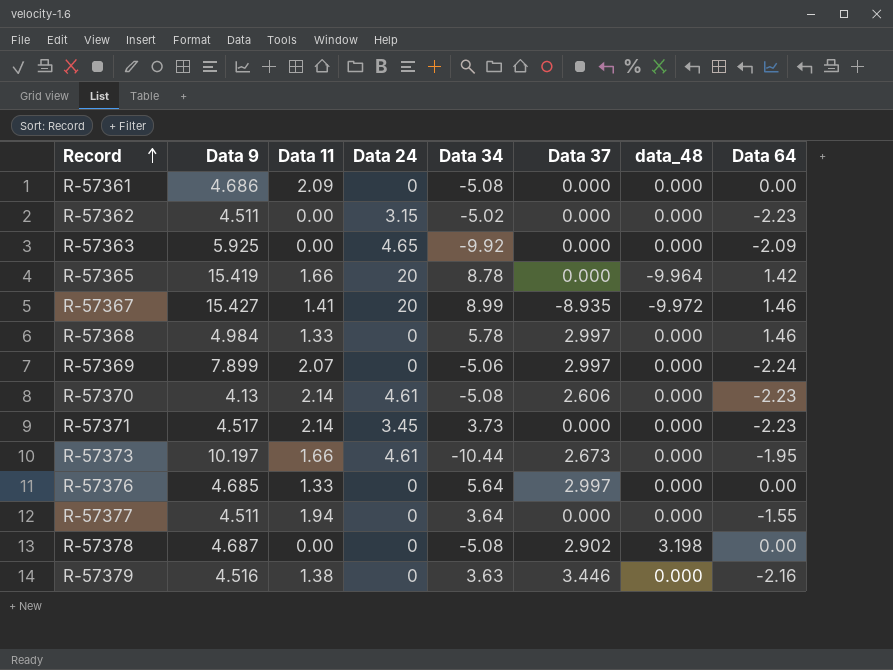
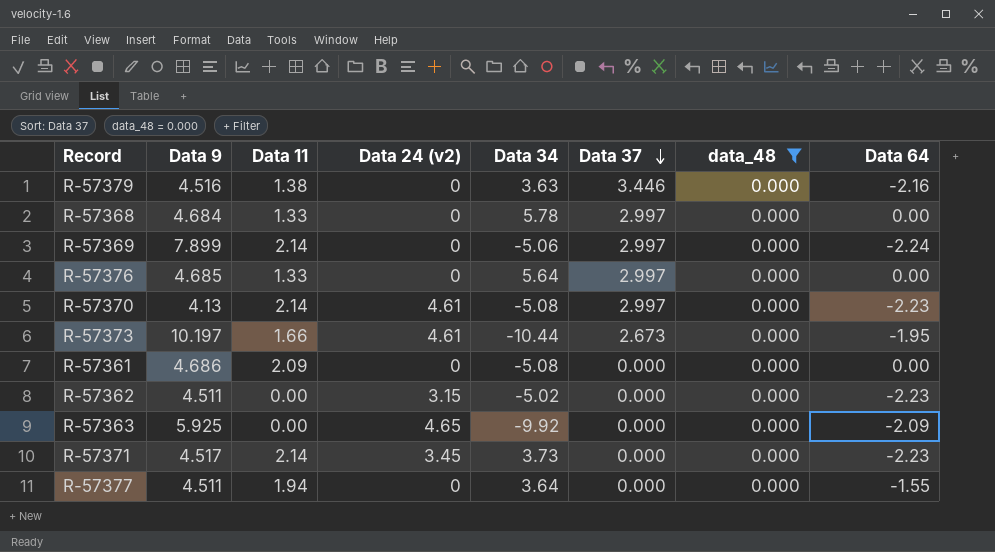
filter: none -> data_48 = 0.000
row order: Record ascending -> Data 37 descending
column name: Data 24 -> Data 24 (v2)
R-57368 | Data 9: 4.984 -> 4.684
R-57368 | Data 64: 1.46 -> 0.00
R-57369 | Data 11: 2.07 -> 2.14
R-57370 | Data 37: 2.606 -> 2.997

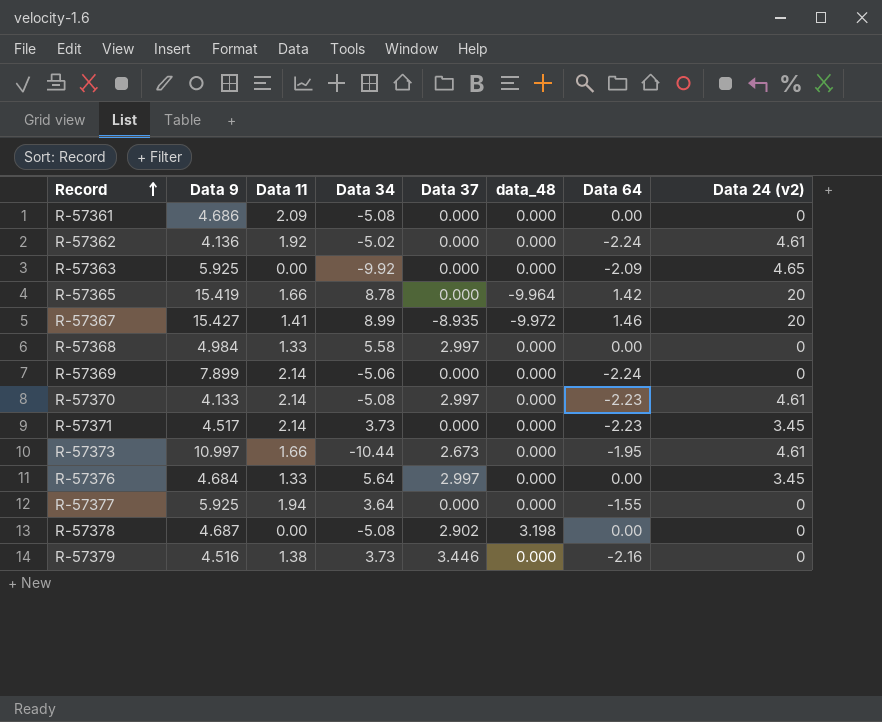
filter: data_48 = 0.000 -> none
row order: Data 37 descending -> Record ascending
column Data 24 (v2) | position: 4 -> 8
R-57362 | Data 9: 4.511 -> 4.136
R-57362 | Data 11: 0.00 -> 1.92
R-57362 | Data 64: -2.23 -> -2.24
R-57362 | Data 24 (v2): 3.15 -> 4.61
R-57368 | Data 9: 4.684 -> 4.984
R-57368 | Data 34: 5.78 -> 5.58
R-57369 | Data 37: 2.997 -> 0.000
R-57370 | Data 9: 4.13 -> 4.133
R-57373 | Data 9: 10.197 -> 10.997
R-57376 | Data 9: 4.685 -> 4.684
R-57376 | Data 24 (v2): 0 -> 3.45
R-57377 | Data 9: 4.511 -> 5.925
R-57379 | Data 34: 3.63 -> 3.73

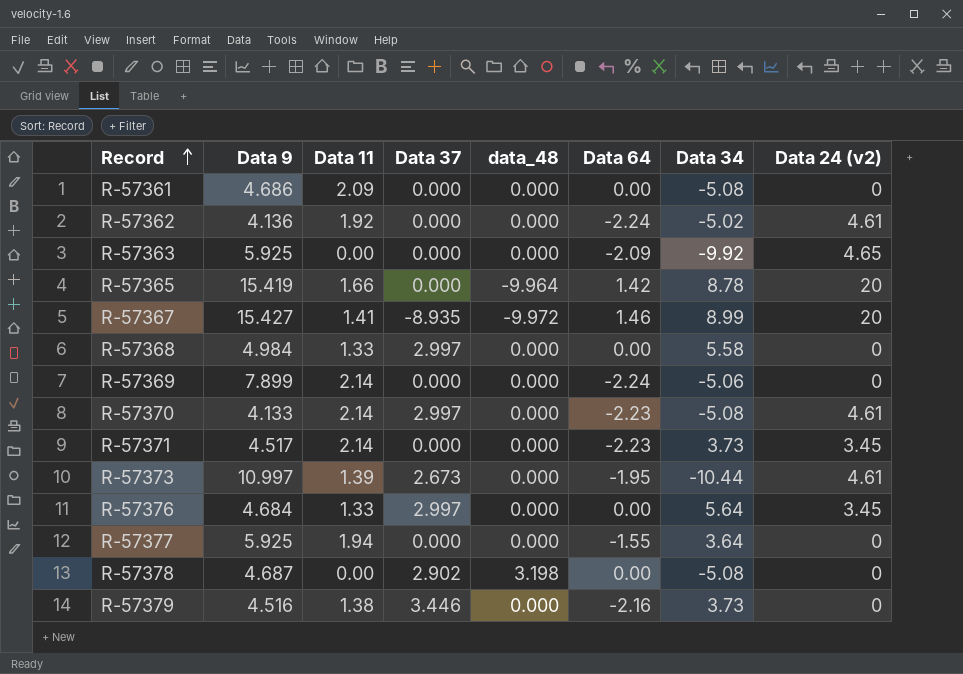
column Data 34 | position: 4 -> 7
R-57373 | Data 11: 1.66 -> 1.39

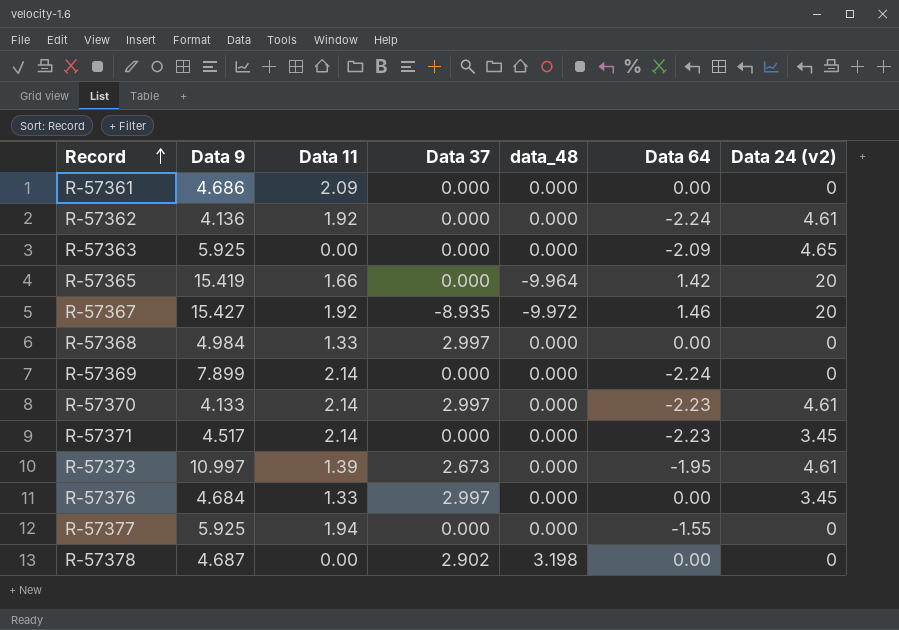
column Data 34 | position: 7 -> none
row R-57379: 4.516 | 1.38 | 3.446 | 0.000 | -2.16 | 3.73 | 0 -> none
R-57367 | Data 11: 1.41 -> 1.92

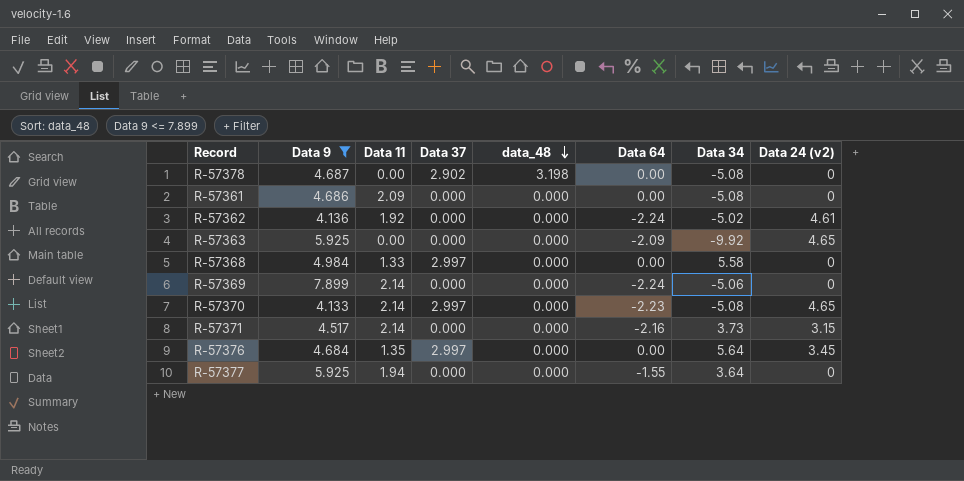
filter: none -> Data 9 <= 7.899
row order: Record ascending -> data_48 descending
column Data 34 | position: none -> 7
R-57370 | Data 24 (v2): 4.61 -> 4.65
R-57371 | Data 64: -2.23 -> -2.16
R-57371 | Data 24 (v2): 3.45 -> 3.15
R-57376 | Data 11: 1.33 -> 1.35

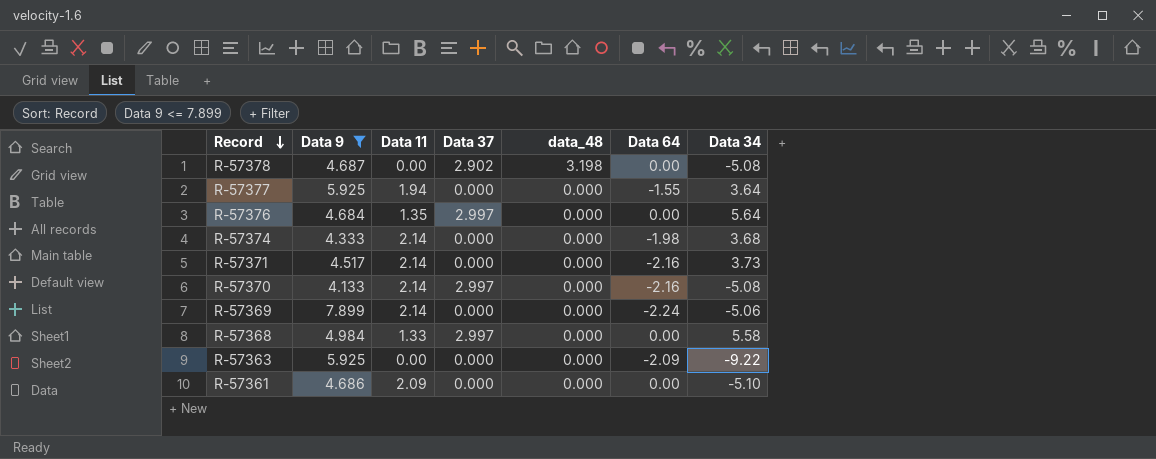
row order: data_48 descending -> Record descending
column Data 24 (v2) | position: 8 -> none
row R-57362: 4.136 | 1.92 | 0.000 | 0.000 | -2.24 | -5.02 | 4.61 -> none
row R-57374: none -> 4.333 | 2.14 | 0.000 | 0.000 | -1.98 | 3.68
R-57370 | Data 64: -2.23 -> -2.16
R-57363 | Data 34: -9.92 -> -9.22
R-57361 | Data 34: -5.08 -> -5.10

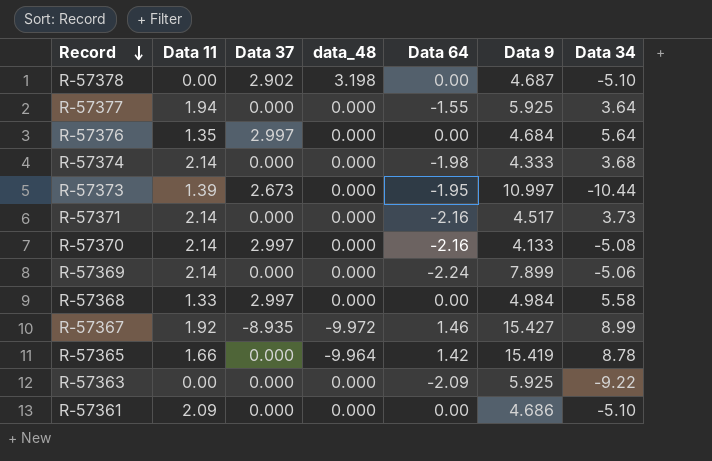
filter: Data 9 <= 7.899 -> none
column Data 9 | position: 2 -> 6
R-57378 | Data 34: -5.08 -> -5.10

